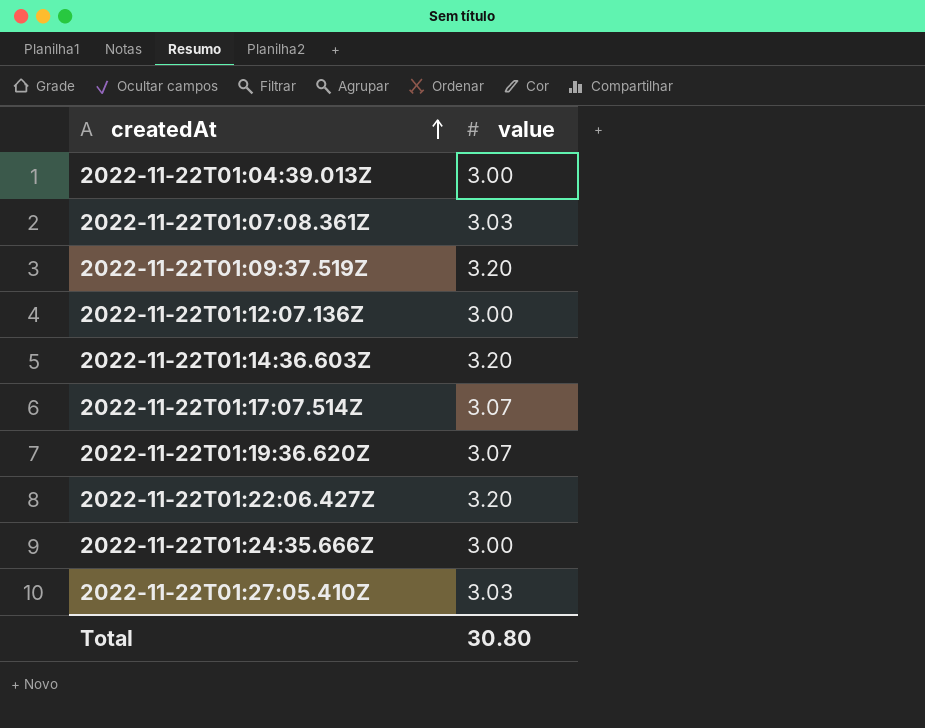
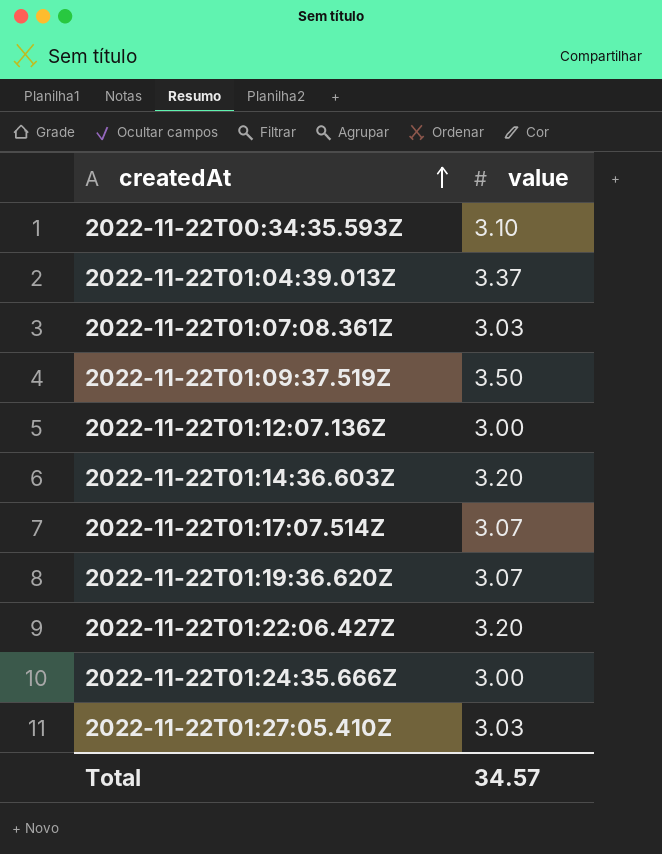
row 2022-11-22T00:34:35.593Z: none -> 3.10
2022-11-22T01:04:39.013Z | value: 3.00 -> 3.37
2022-11-22T01:09:37.519Z | value: 3.20 -> 3.50
Total | value: 30.80 -> 34.57

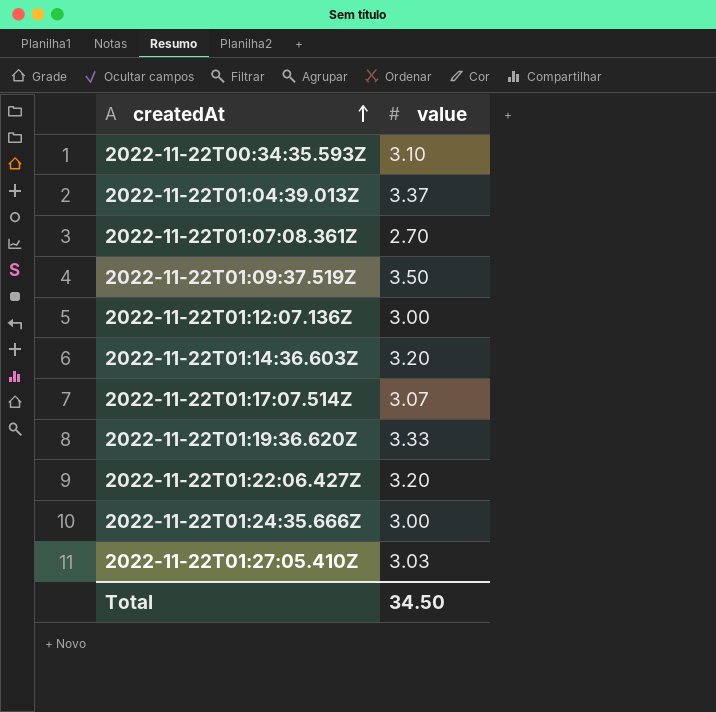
2022-11-22T01:07:08.361Z | value: 3.03 -> 2.70
2022-11-22T01:19:36.620Z | value: 3.07 -> 3.33
Total | value: 34.57 -> 34.50

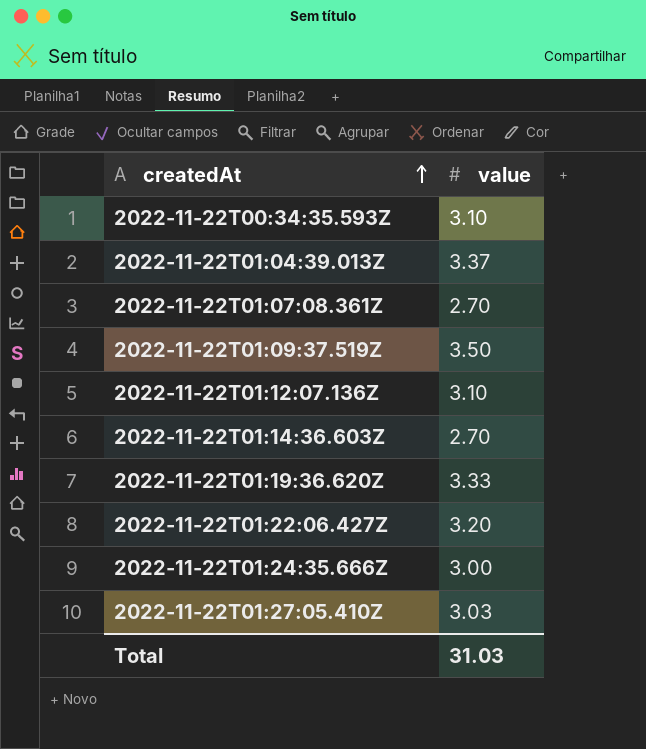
row 2022-11-22T01:17:07.514Z: 3.07 -> none
2022-11-22T01:12:07.136Z | value: 3.00 -> 3.10
2022-11-22T01:14:36.603Z | value: 3.20 -> 2.70
Total | value: 34.50 -> 31.03

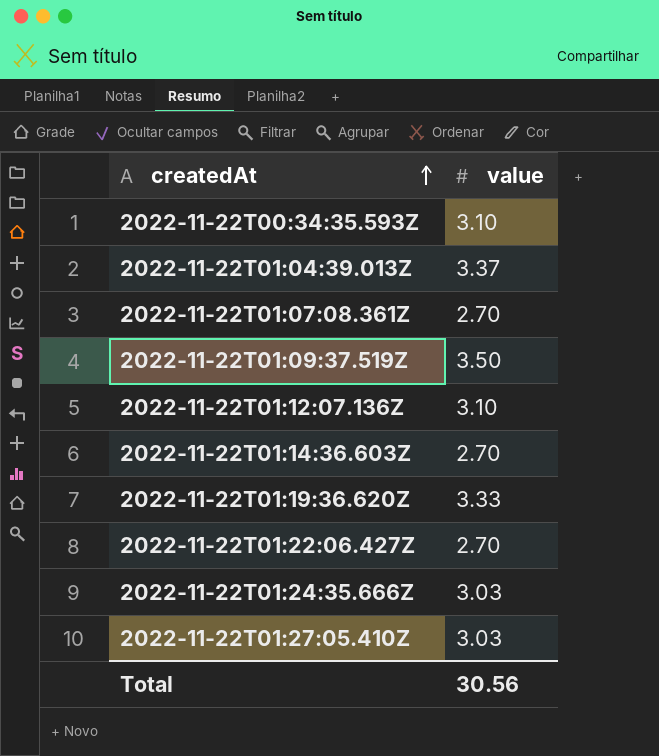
2022-11-22T01:22:06.427Z | value: 3.20 -> 2.70
2022-11-22T01:24:35.666Z | value: 3.00 -> 3.03
Total | value: 31.03 -> 30.56

